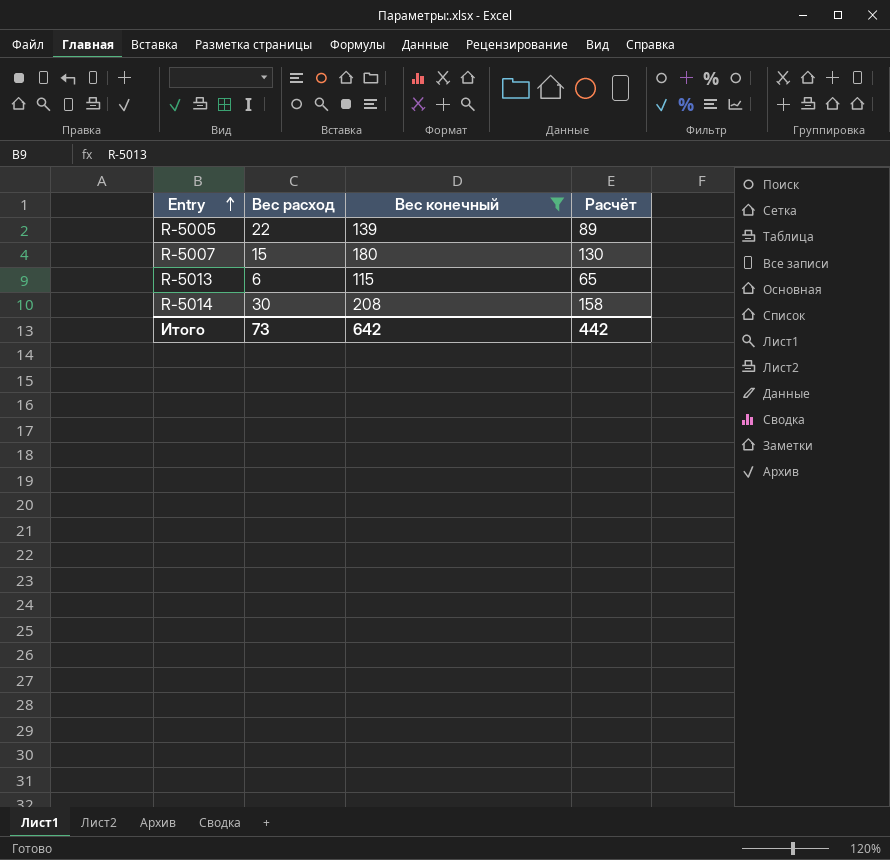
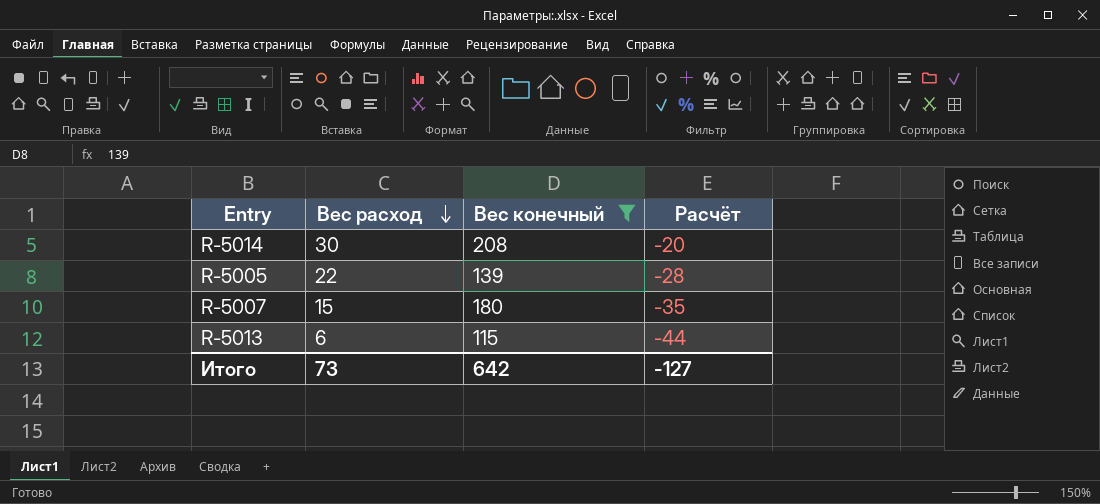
row order: Entry ascending -> Вес расход descending
column Расчёт | formula: [Вес конечный] - 50 -> [Вес расход] - 50
Итого | Расчёт: 442 -> -127

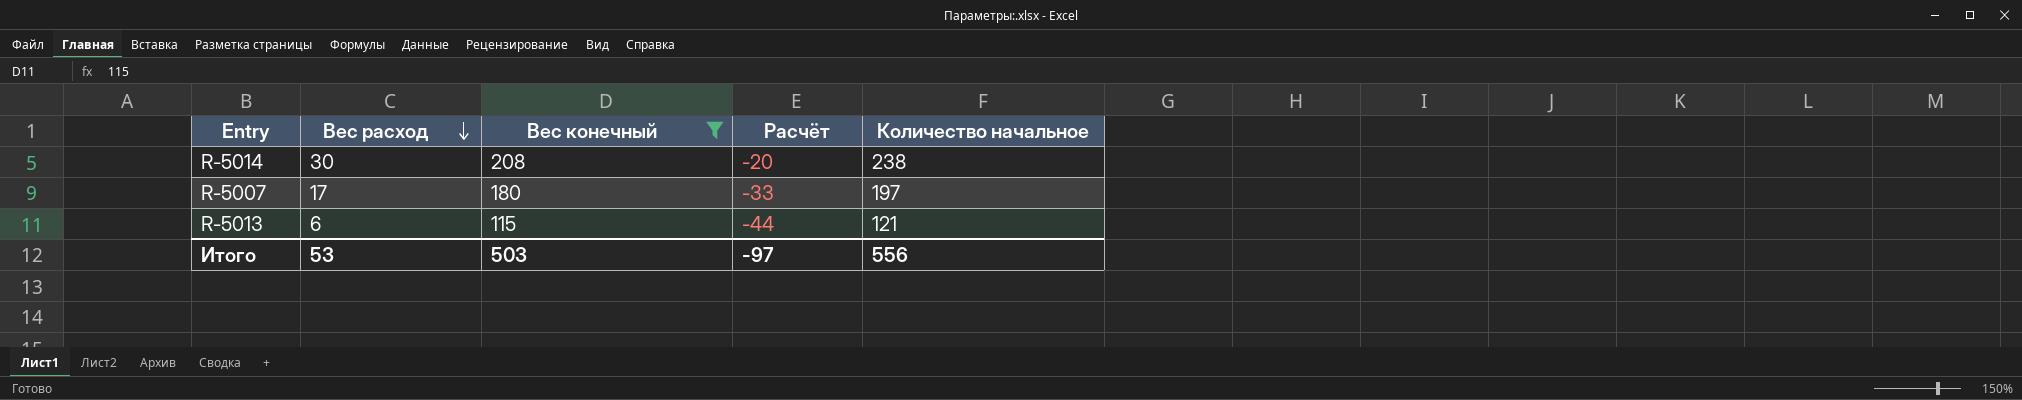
column Количество начальное | formula: none -> [Вес расход] + [Вес конечный]
row R-5005: 22 | 139 | -28 -> none
R-5007 | Вес расход: 15 -> 17
R-5007 | Расчёт: -35 -> -33
Итого | Вес расход: 73 -> 53
Итого | Вес конечный: 642 -> 503
Итого | Расчёт: -127 -> -97

